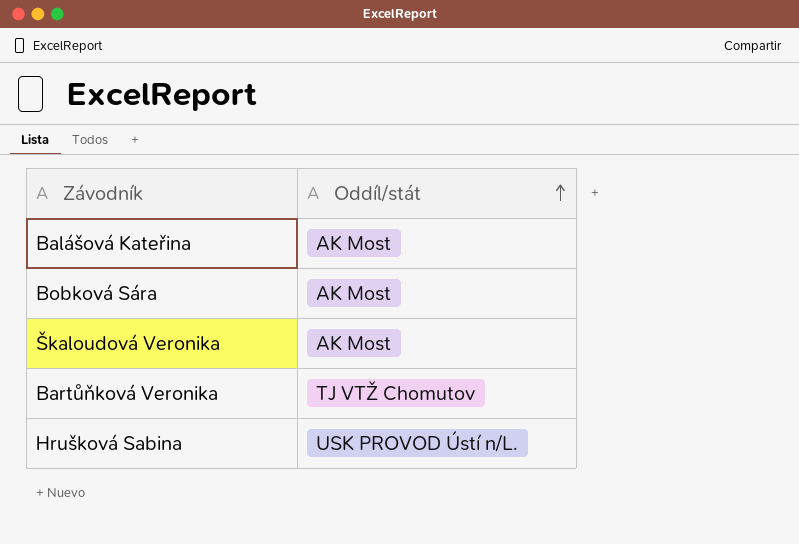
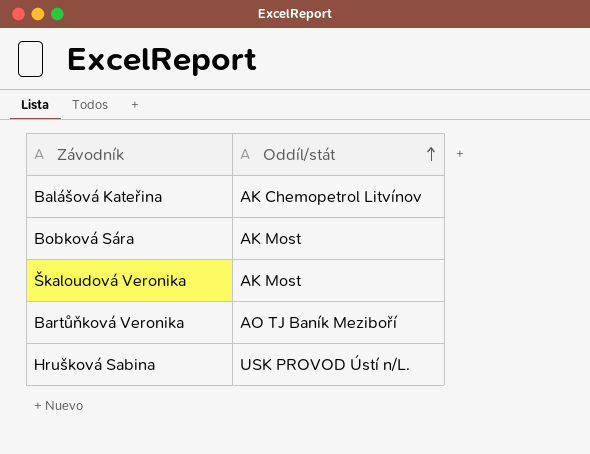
Balášová Kateřina | Oddíl/stát: AK Most -> AK Chemopetrol Litvínov
Bartůňková Veronika | Oddíl/stát: TJ VTŽ Chomutov -> AO TJ Baník Meziboří

